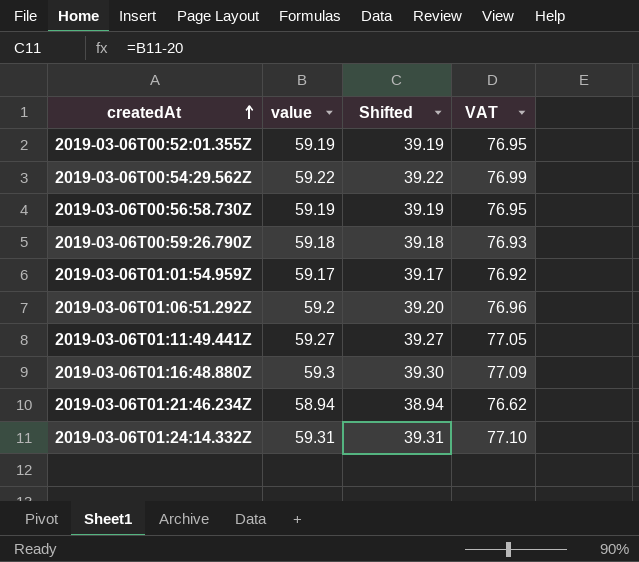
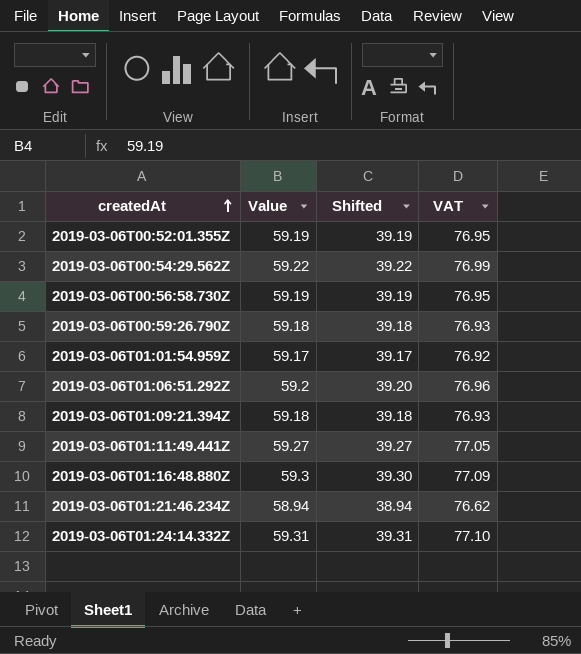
column name: value -> Value
row 2019-03-06T01:09:21.394Z: none -> 59.18 | 39.18 | 76.93

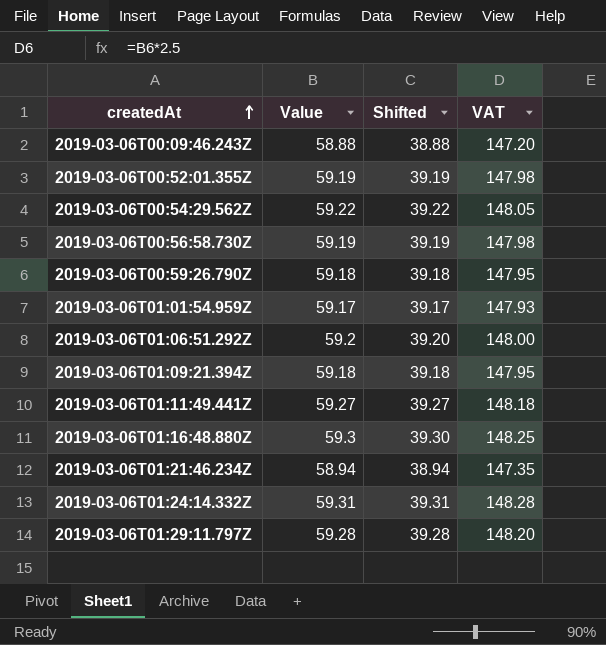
column VAT | formula: [Value] * 1.3 -> [Value] * 2.5
row 2019-03-06T00:09:46.243Z: none -> 58.88 | 38.88 | 147.20
row 2019-03-06T01:29:11.797Z: none -> 59.28 | 39.28 | 148.20

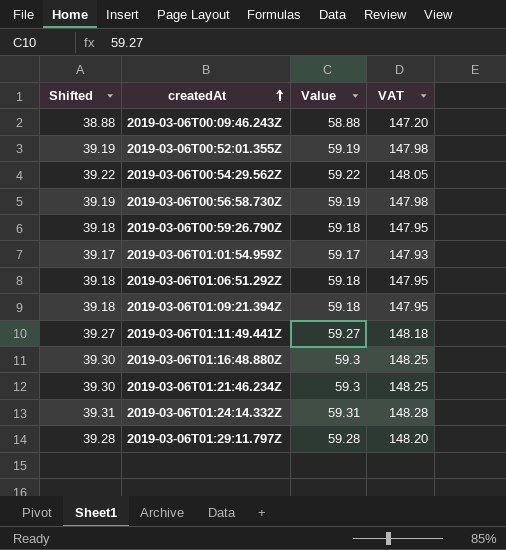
column Shifted | position: 3 -> 1
2019-03-06T01:06:51.292Z | Shifted: 39.20 -> 39.18
2019-03-06T01:06:51.292Z | Value: 59.2 -> 59.18
2019-03-06T01:06:51.292Z | VAT: 148.00 -> 147.95
2019-03-06T01:21:46.234Z | Shifted: 38.94 -> 39.30
2019-03-06T01:21:46.234Z | Value: 58.94 -> 59.3
2019-03-06T01:21:46.234Z | VAT: 147.35 -> 148.25

